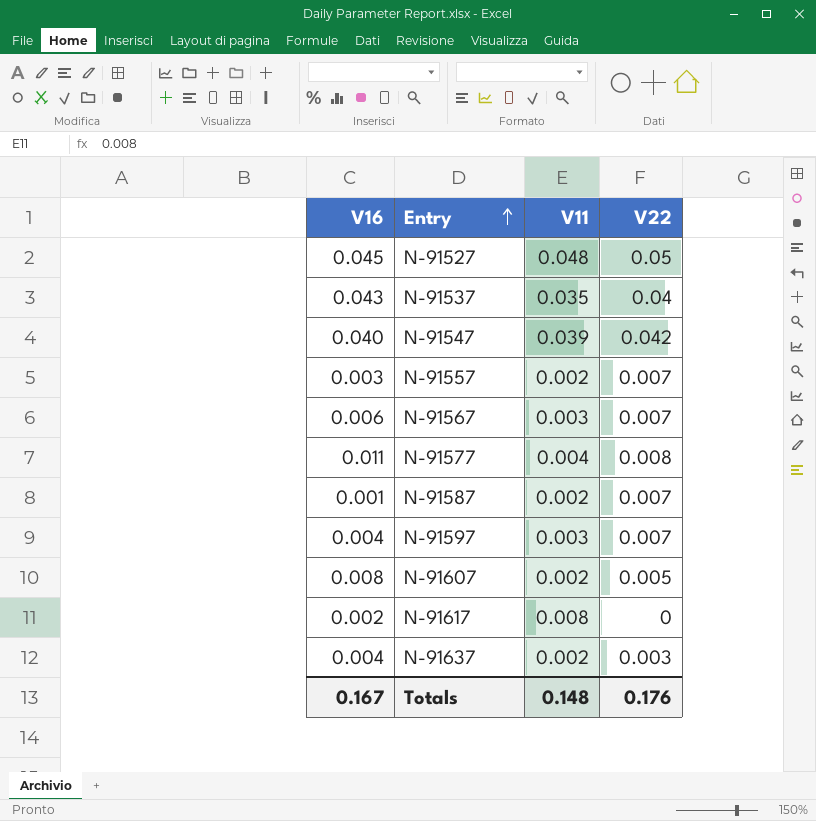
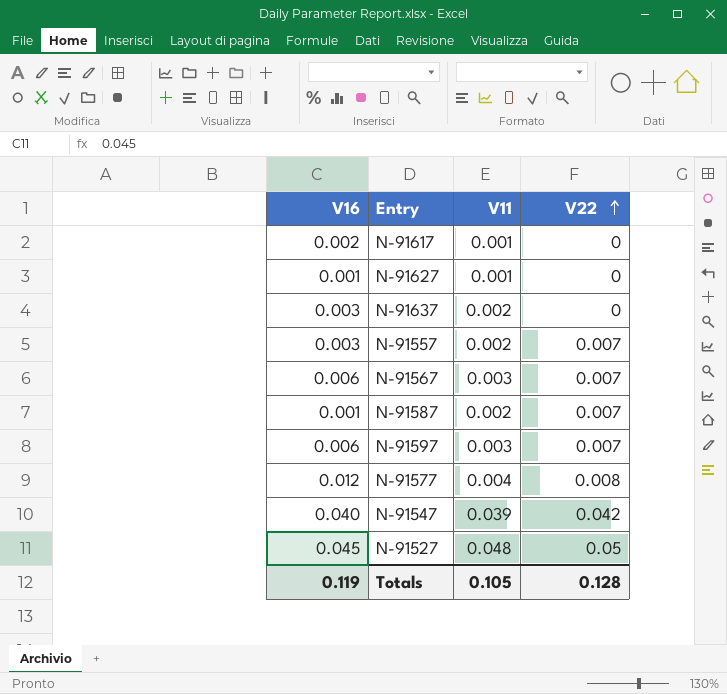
row order: Entry ascending -> V22 ascending
row N-91537: 0.043 | 0.035 | 0.04 -> none
row N-91607: 0.008 | 0.002 | 0.005 -> none
N-91617 | V11: 0.008 -> 0.001
row N-91627: none -> 0.001 | 0.001 | 0
N-91637 | V16: 0.004 -> 0.003
N-91637 | V22: 0.003 -> 0
N-91597 | V16: 0.004 -> 0.006
N-91577 | V16: 0.011 -> 0.012
Totals | V16: 0.167 -> 0.119
Totals | V11: 0.148 -> 0.105
Totals | V22: 0.176 -> 0.128

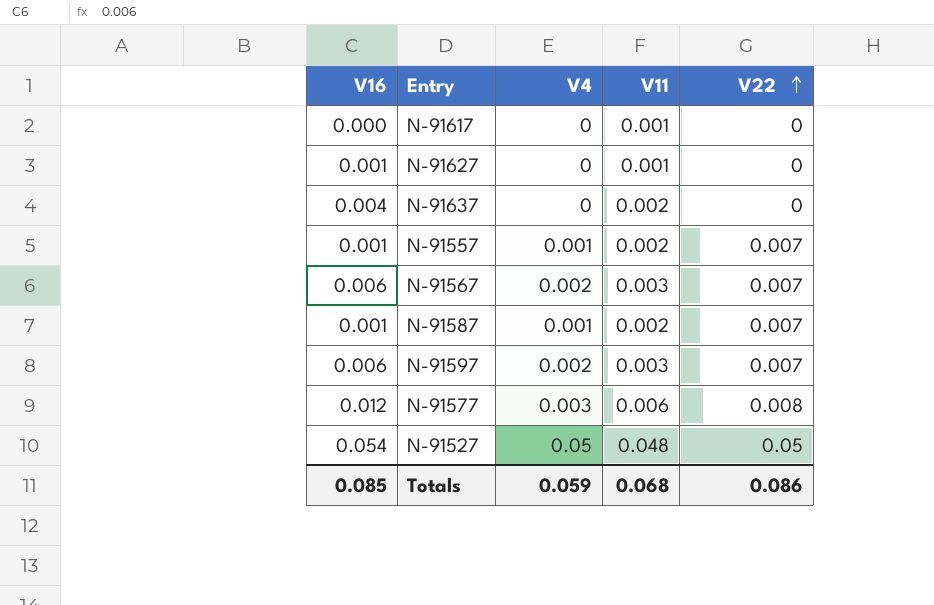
column V4 | position: none -> 3
row N-91547: 0.040 | 0.039 | 0.042 -> none
N-91617 | V16: 0.002 -> 0.000
N-91637 | V16: 0.003 -> 0.004
N-91557 | V16: 0.003 -> 0.001
N-91577 | V11: 0.004 -> 0.006
N-91527 | V16: 0.045 -> 0.054
Totals | V16: 0.119 -> 0.085
Totals | V11: 0.105 -> 0.068
Totals | V22: 0.128 -> 0.086

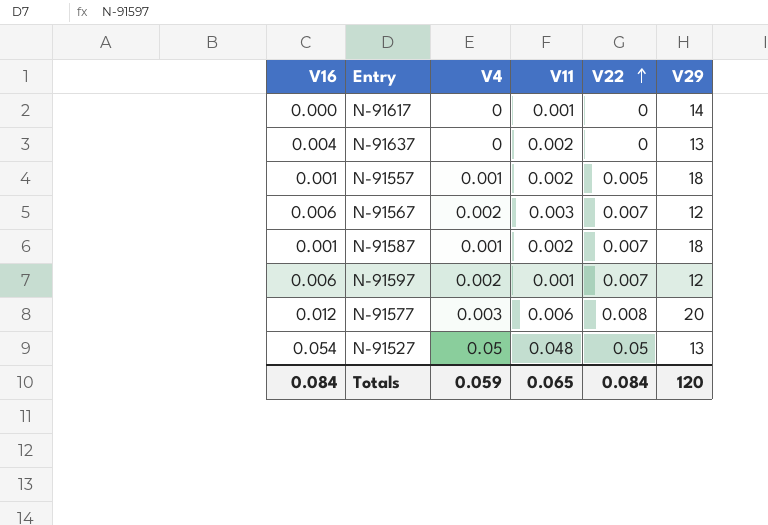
column V29 | position: none -> 6
row N-91627: 0.001 | 0 | 0.001 | 0 -> none
N-91557 | V22: 0.007 -> 0.005
N-91597 | V11: 0.003 -> 0.001
Totals | V16: 0.085 -> 0.084
Totals | V11: 0.068 -> 0.065
Totals | V22: 0.086 -> 0.084

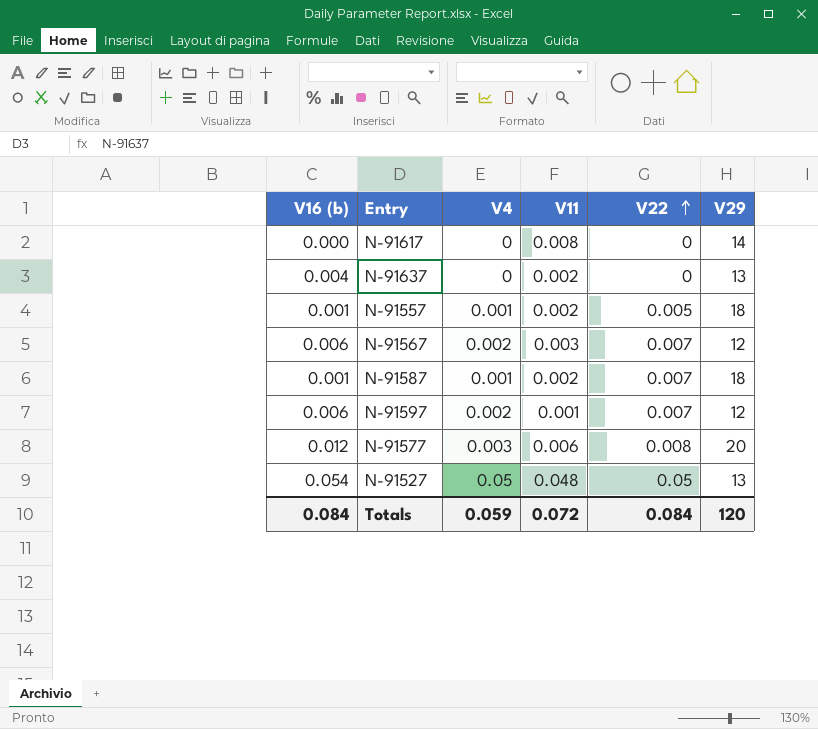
column name: V16 -> V16 (b)
N-91617 | V11: 0.001 -> 0.008
Totals | V11: 0.065 -> 0.072

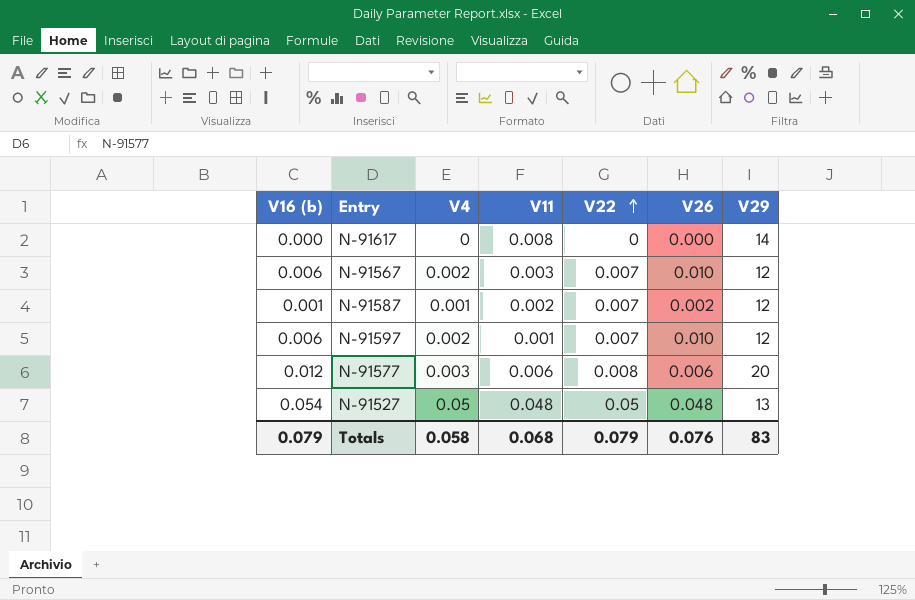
column V26 | position: none -> 6
row N-91637: 0.004 | 0 | 0.002 | 0 | 13 -> none
row N-91557: 0.001 | 0.001 | 0.002 | 0.005 | 18 -> none
N-91587 | V29: 18 -> 12
Totals | V16 (b): 0.084 -> 0.079
Totals | V4: 0.059 -> 0.058
Totals | V11: 0.072 -> 0.068
Totals | V22: 0.084 -> 0.079
Totals | V29: 120 -> 83

